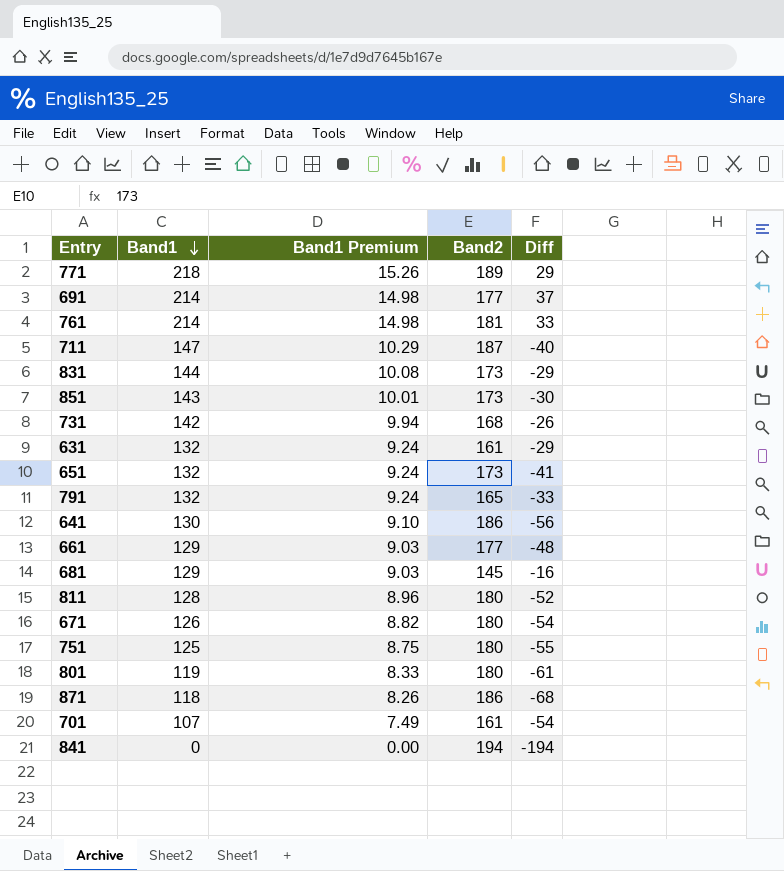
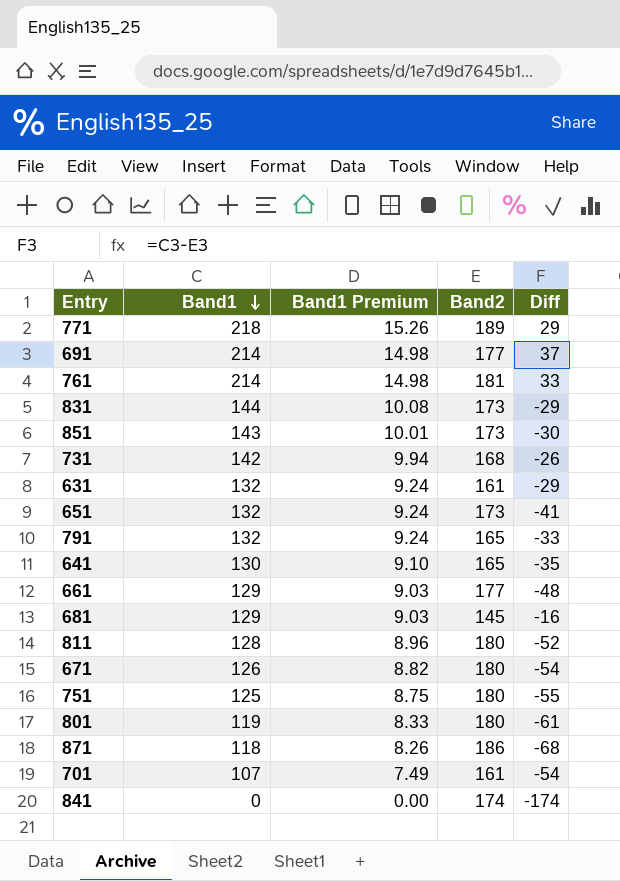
row 711: 147 | 10.29 | 187 | -40 -> none
641 | Band2: 186 -> 165
641 | Diff: -56 -> -35
841 | Band2: 194 -> 174
841 | Diff: -194 -> -174

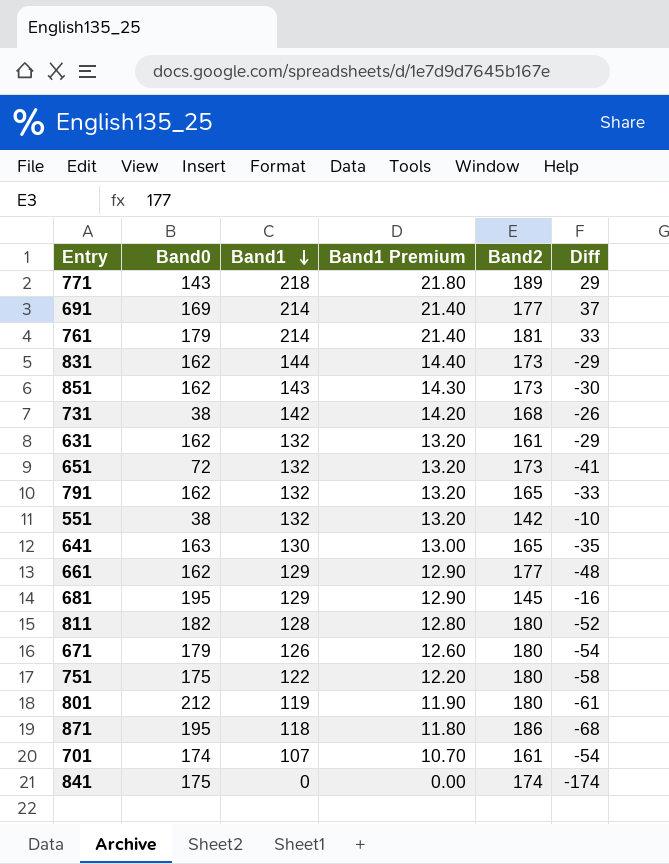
column Band0 | position: none -> 2
column Band1 Premium | formula: [Band1] * 0.07 -> [Band1] * 0.1
row 551: none -> 38 | 132 | 13.20 | 142 | -10
751 | Band1: 125 -> 122
751 | Diff: -55 -> -58

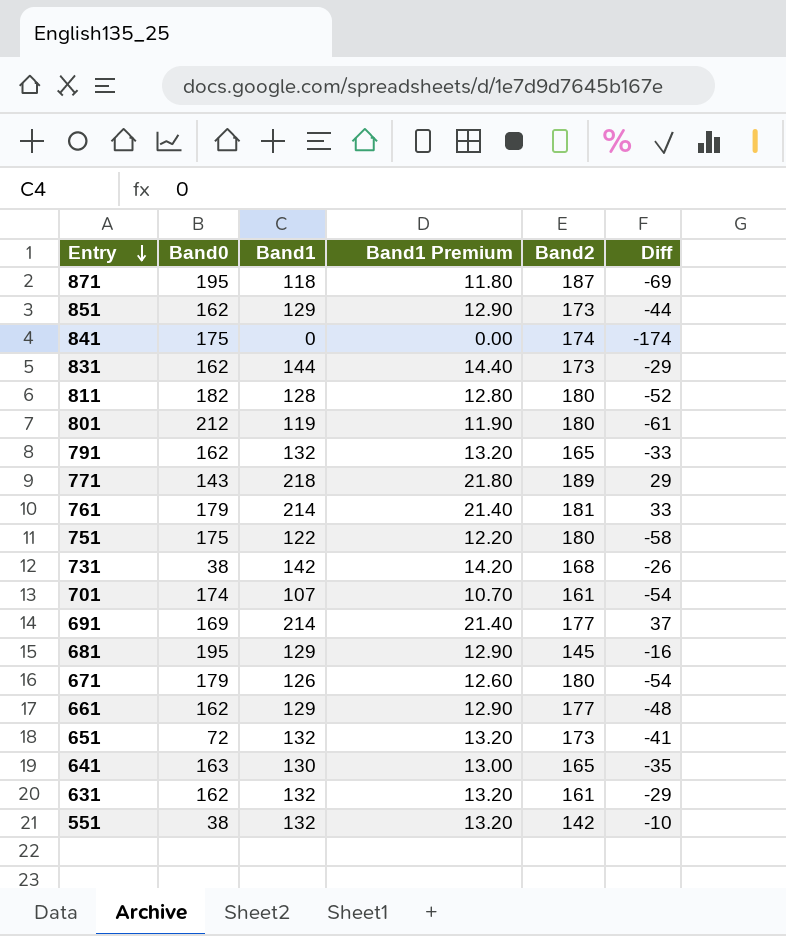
row order: Band1 descending -> Entry descending
871 | Band2: 186 -> 187
871 | Diff: -68 -> -69
851 | Band1: 143 -> 129
851 | Band1 Premium: 14.30 -> 12.90
851 | Diff: -30 -> -44

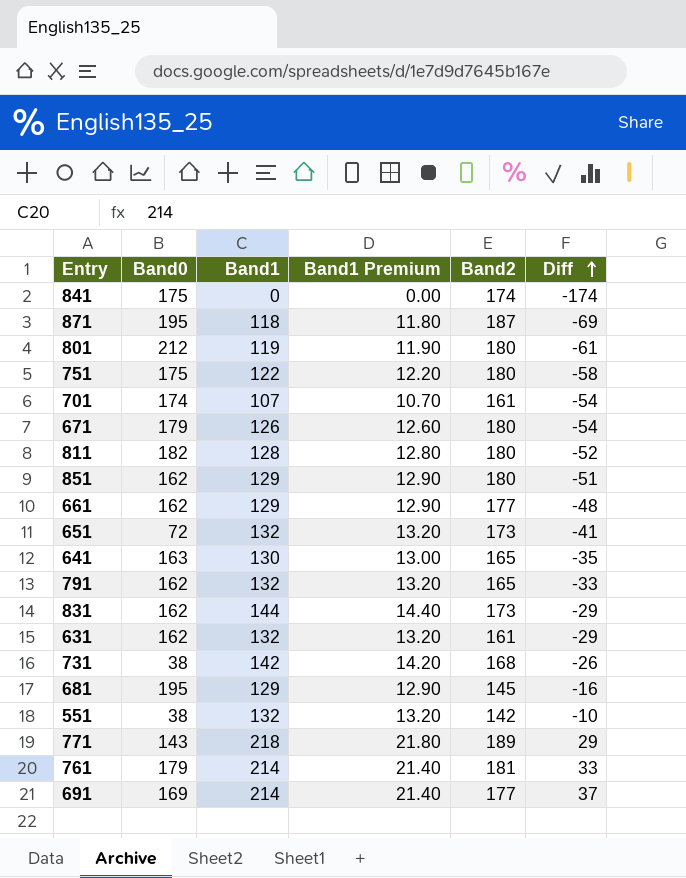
row order: Entry descending -> Diff ascending
851 | Band2: 173 -> 180
851 | Diff: -44 -> -51

